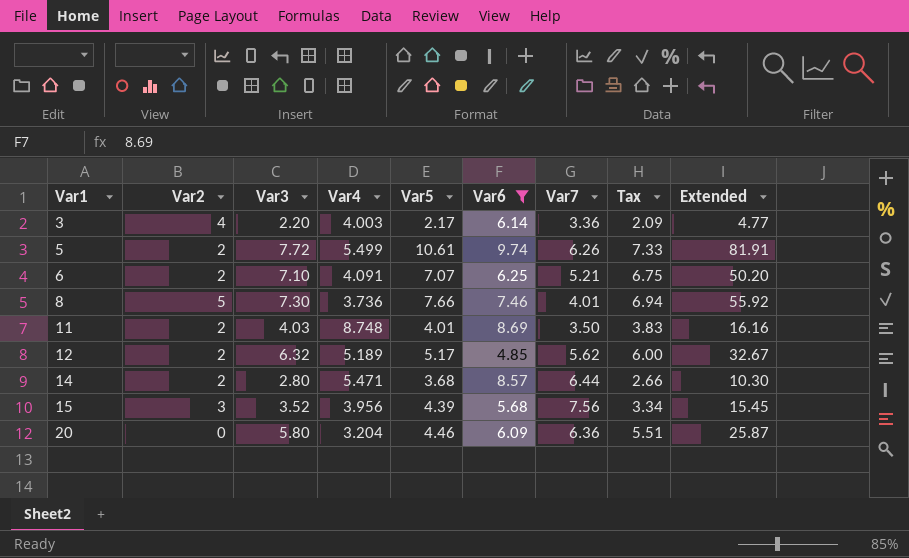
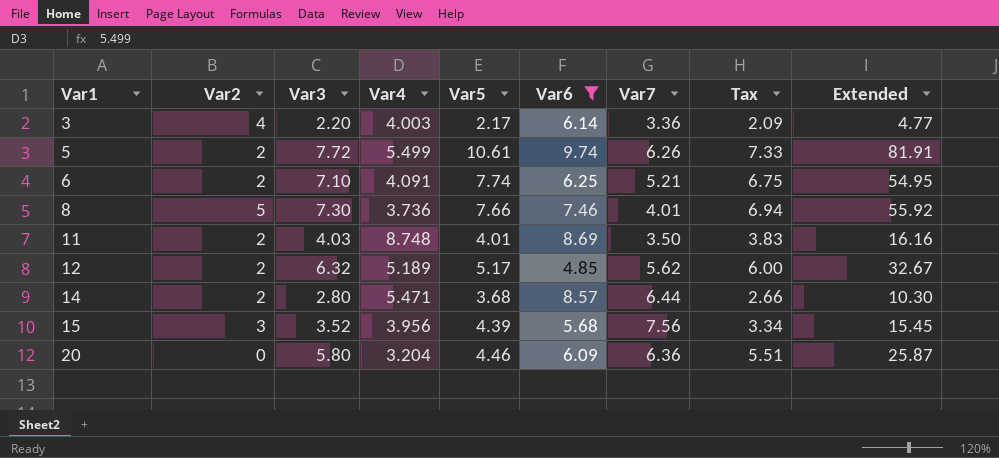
6 | Var5: 7.07 -> 7.74
6 | Extended: 50.20 -> 54.95

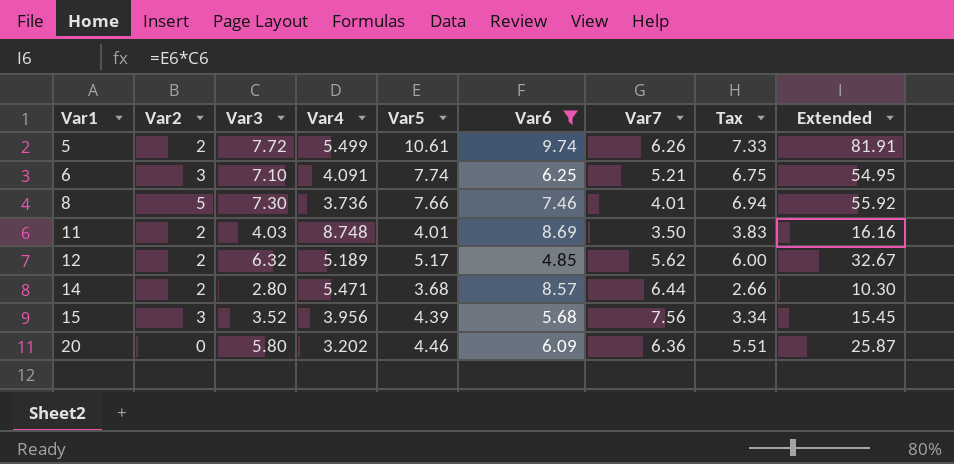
row 3: 4 | 2.20 | 4.003 | 2.17 | 6.14 | 3.36 | 2.09 | 4.77 -> none
6 | Var2: 2 -> 3
20 | Var4: 3.204 -> 3.202

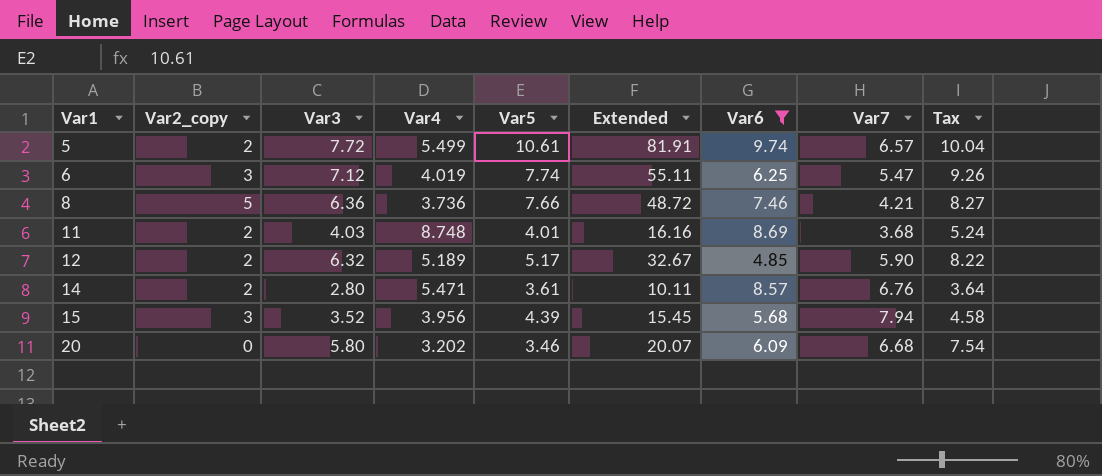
column name: Var2 -> Var2_copy
column Extended | position: 9 -> 6
column Tax | formula: [Var3] * 0.95 -> [Var3] * 1.3
5 | Var7: 6.26 -> 6.57
6 | Var3: 7.10 -> 7.12
6 | Var4: 4.091 -> 4.019
6 | Extended: 54.95 -> 55.11
6 | Var7: 5.21 -> 5.47
8 | Var3: 7.30 -> 6.36
8 | Extended: 55.92 -> 48.72
8 | Var7: 4.01 -> 4.21
11 | Var7: 3.50 -> 3.68
12 | Var7: 5.62 -> 5.90
14 | Var5: 3.68 -> 3.61
14 | Extended: 10.30 -> 10.11
14 | Var7: 6.44 -> 6.76
15 | Var7: 7.56 -> 7.94
20 | Var5: 4.46 -> 3.46
20 | Extended: 25.87 -> 20.07
20 | Var7: 6.36 -> 6.68

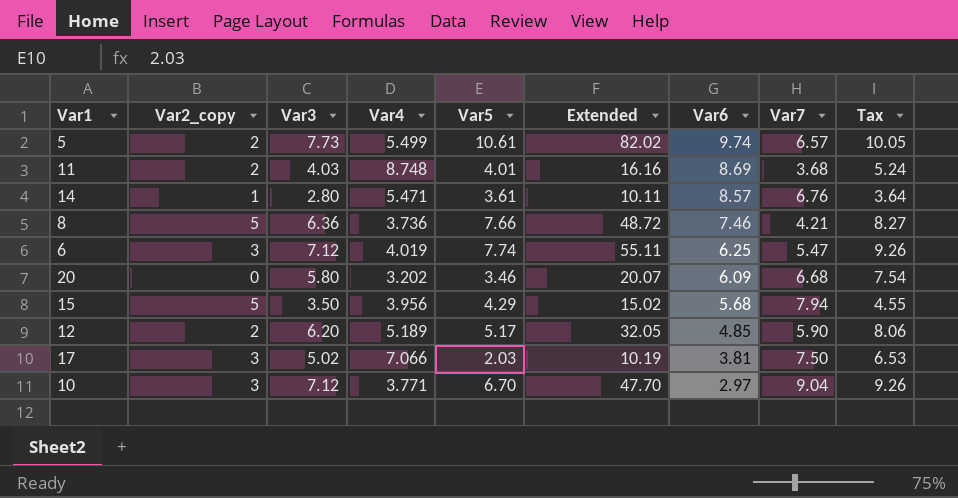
filter: Var6 >= 4.85 -> none
row order: Var1 ascending -> Var6 descending
5 | Var3: 7.72 -> 7.73
5 | Extended: 81.91 -> 82.02
5 | Tax: 10.04 -> 10.05
14 | Var2_copy: 2 -> 1
15 | Var2_copy: 3 -> 5
15 | Var3: 3.52 -> 3.50
15 | Var5: 4.39 -> 4.29
15 | Extended: 15.45 -> 15.02
15 | Tax: 4.58 -> 4.55
12 | Var3: 6.32 -> 6.20
12 | Extended: 32.67 -> 32.05
12 | Tax: 8.22 -> 8.06

